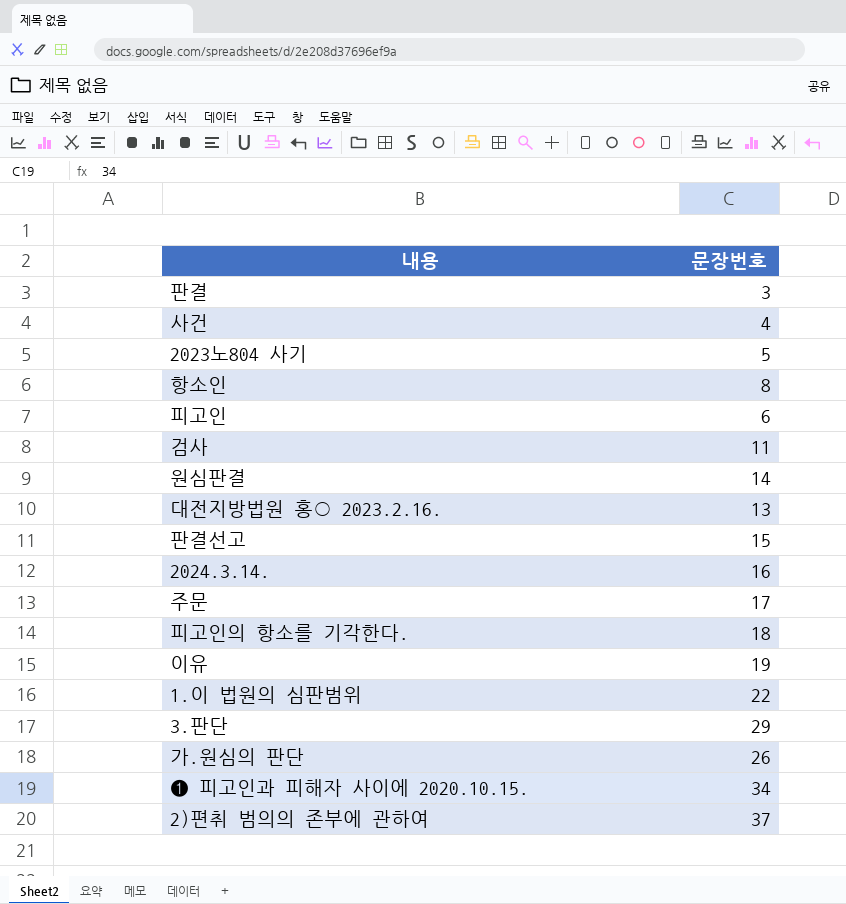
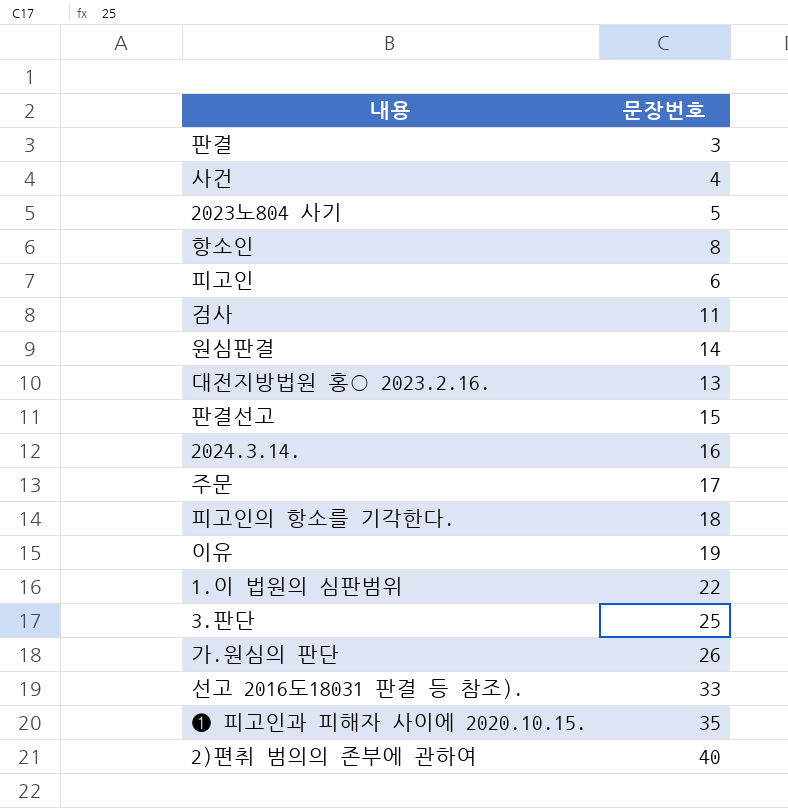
3.판단 | 문장번호: 29 -> 25
row 선고 2016도18031 판결 등 참조).: none -> 33
❶ 피고인과 피해자 사이에 2020.10.15. | 문장번호: 34 -> 35
2)편취 범의의 존부에 관하여 | 문장번호: 37 -> 40

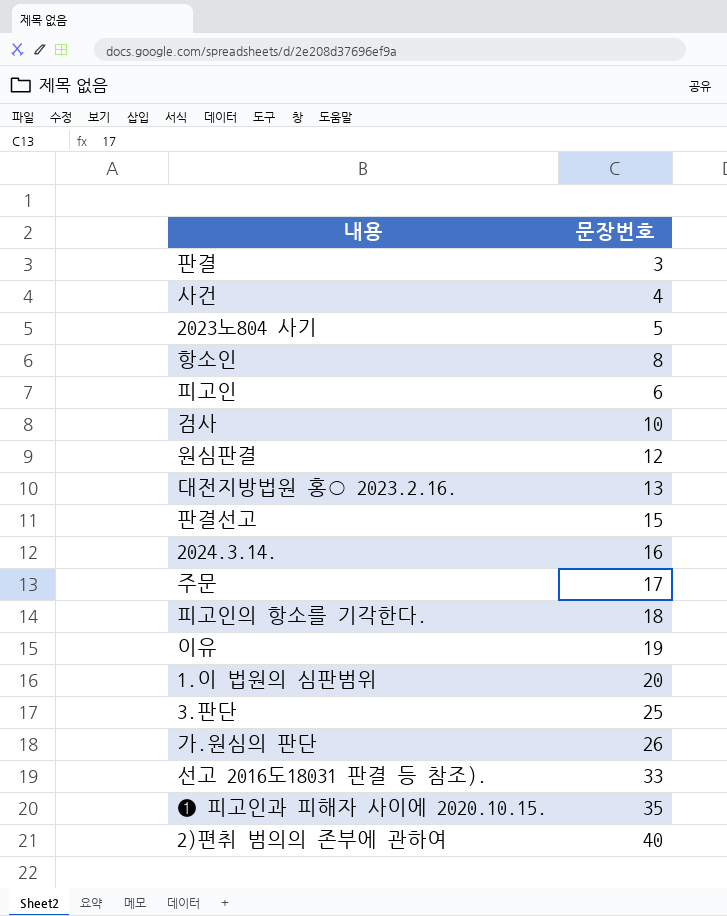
검사 | 문장번호: 11 -> 10
원심판결 | 문장번호: 14 -> 12
1.이 법원의 심판범위 | 문장번호: 22 -> 20

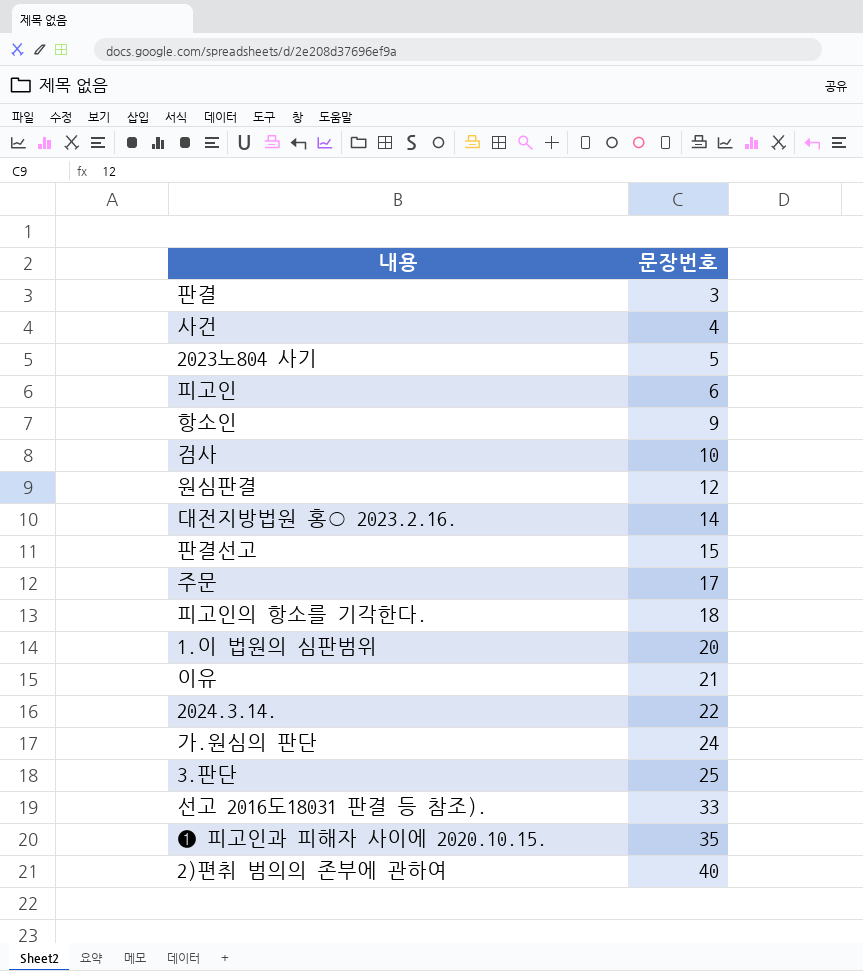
row order: none -> 문장번호 ascending
항소인 | 문장번호: 8 -> 9
대전지방법원 홍○ 2023.2.16. | 문장번호: 13 -> 14
이유 | 문장번호: 19 -> 21
2024.3.14. | 문장번호: 16 -> 22
가.원심의 판단 | 문장번호: 26 -> 24

